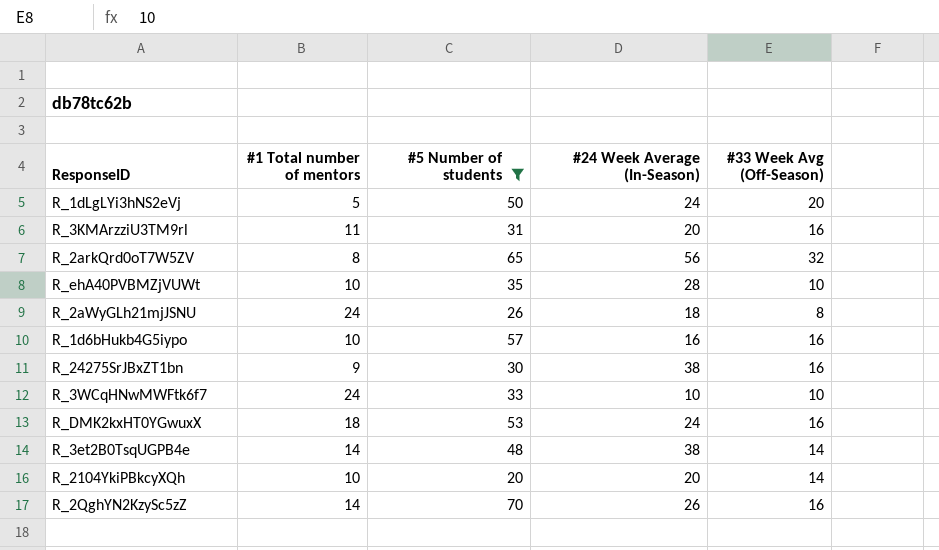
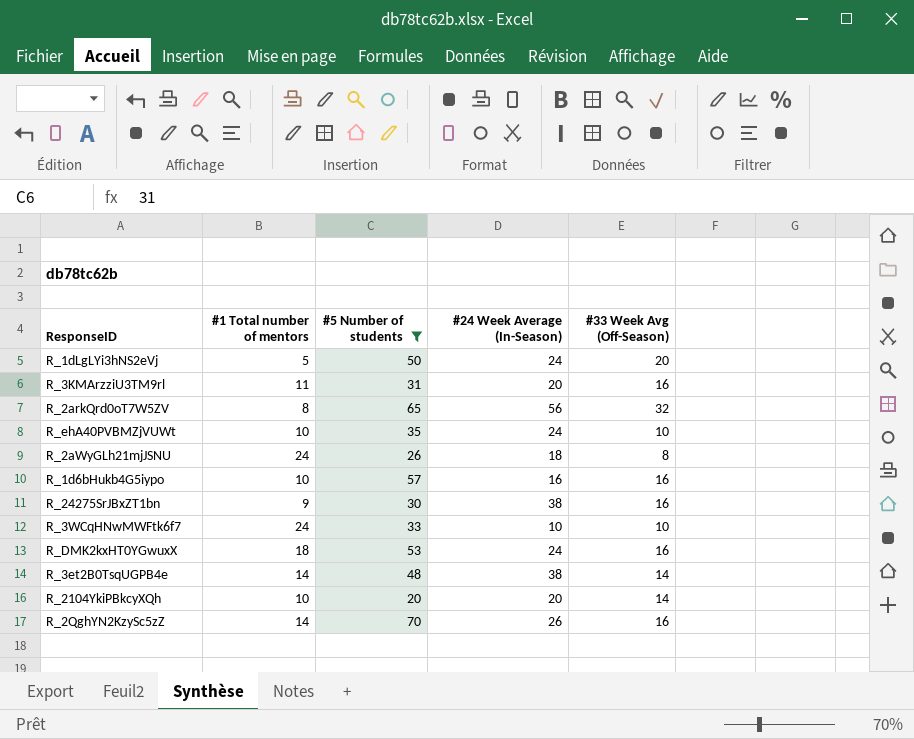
R_ehA40PVBMZjVUWt | #24 Week Average (In-Season): 28 -> 24

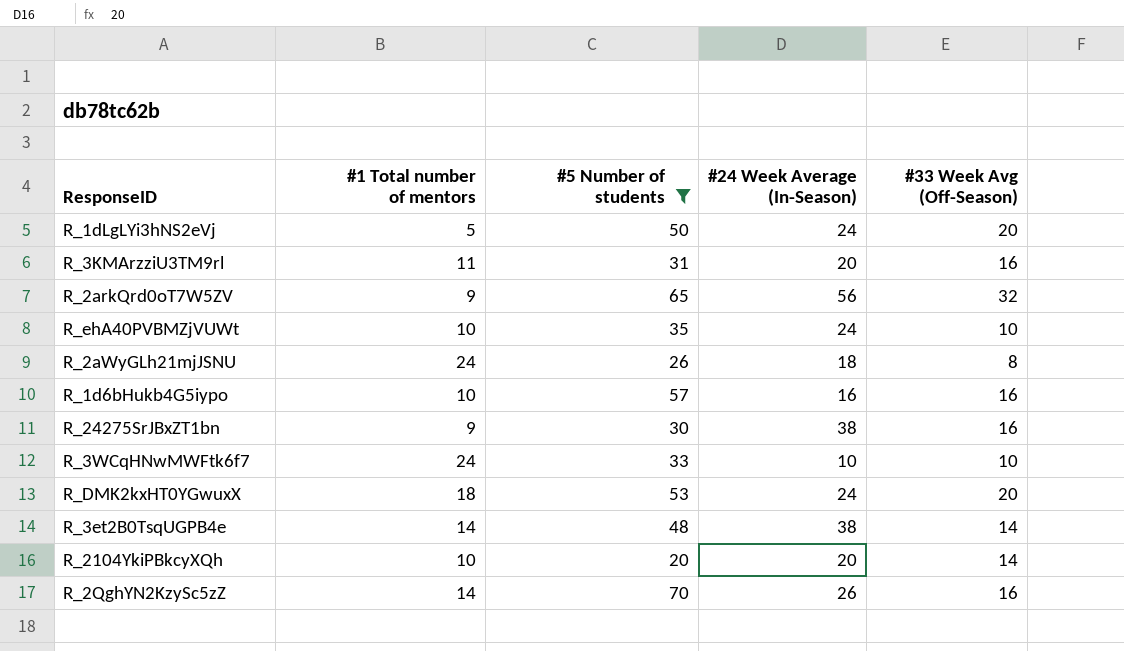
R_2arkQrd0oT7W5ZV | #1 Total number of mentors: 8 -> 9
R_DMK2kxHT0YGwuxX | #33 Week Avg (Off-Season): 16 -> 20

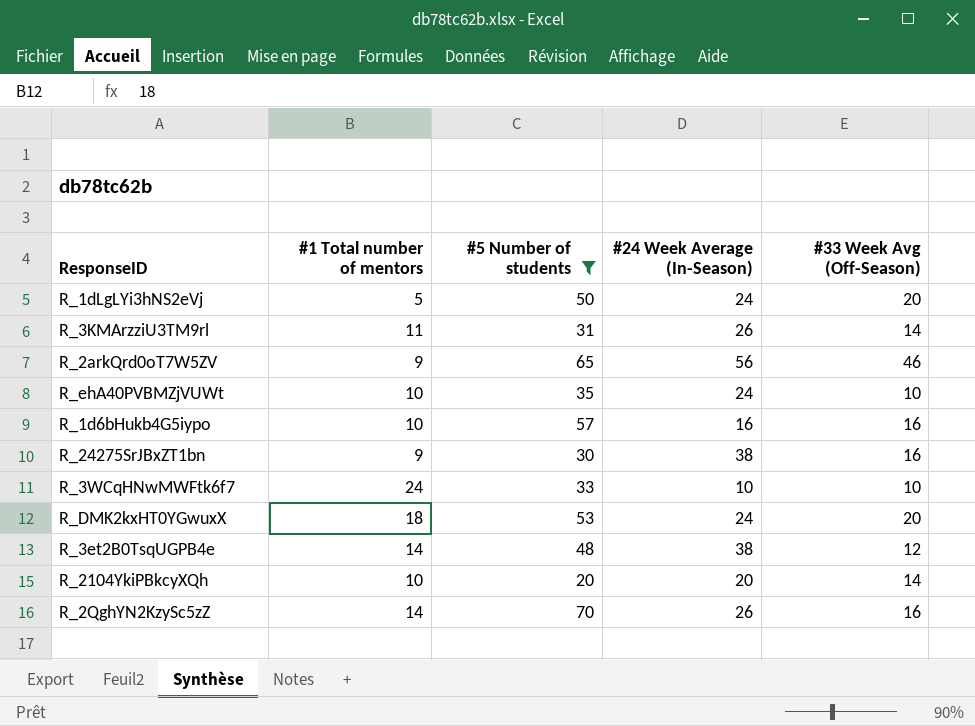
row R_2aWyGLh21mjJSNU: 24 | 26 | 18 | 8 -> none
R_3KMArzziU3TM9rl | #24 Week Average (In-Season): 20 -> 26
R_3KMArzziU3TM9rl | #33 Week Avg (Off-Season): 16 -> 14
R_2arkQrd0oT7W5ZV | #33 Week Avg (Off-Season): 32 -> 46
R_3et2B0TsqUGPB4e | #33 Week Avg (Off-Season): 14 -> 12

